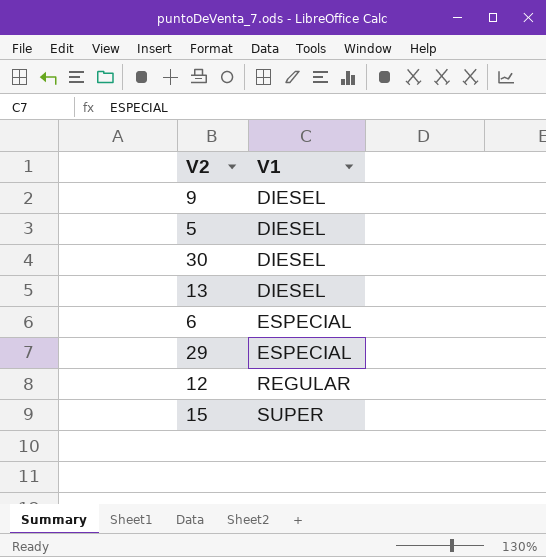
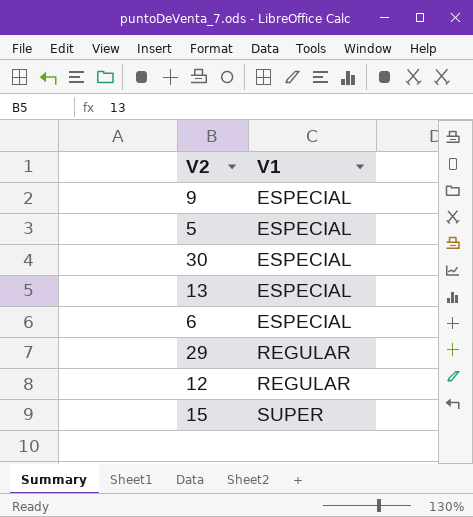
9 | V1: DIESEL -> ESPECIAL
5 | V1: DIESEL -> ESPECIAL
30 | V1: DIESEL -> ESPECIAL
13 | V1: DIESEL -> ESPECIAL
29 | V1: ESPECIAL -> REGULAR

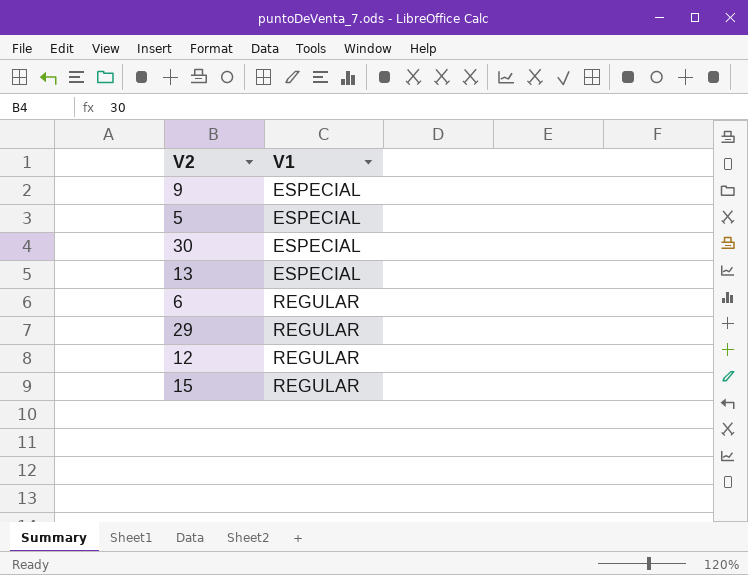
6 | V1: ESPECIAL -> REGULAR
15 | V1: SUPER -> REGULAR

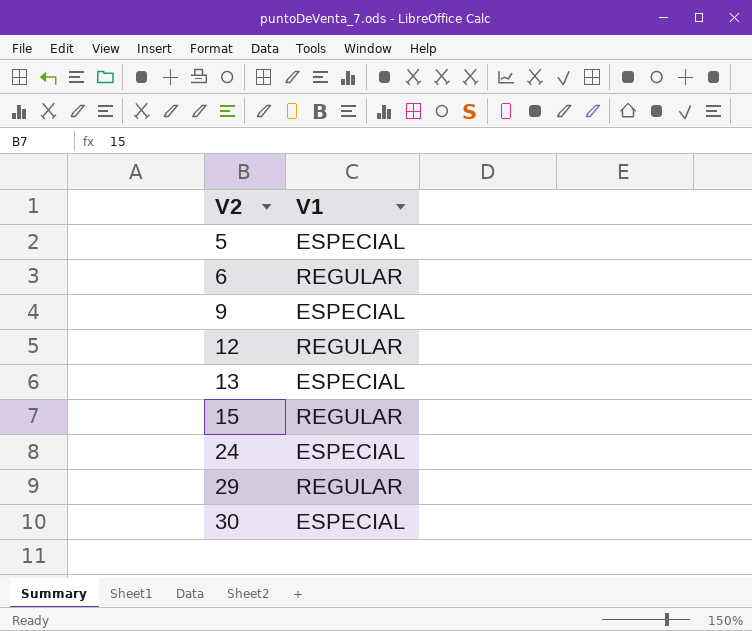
row order: V1 ascending -> V2 ascending
row 24: none -> ESPECIAL

